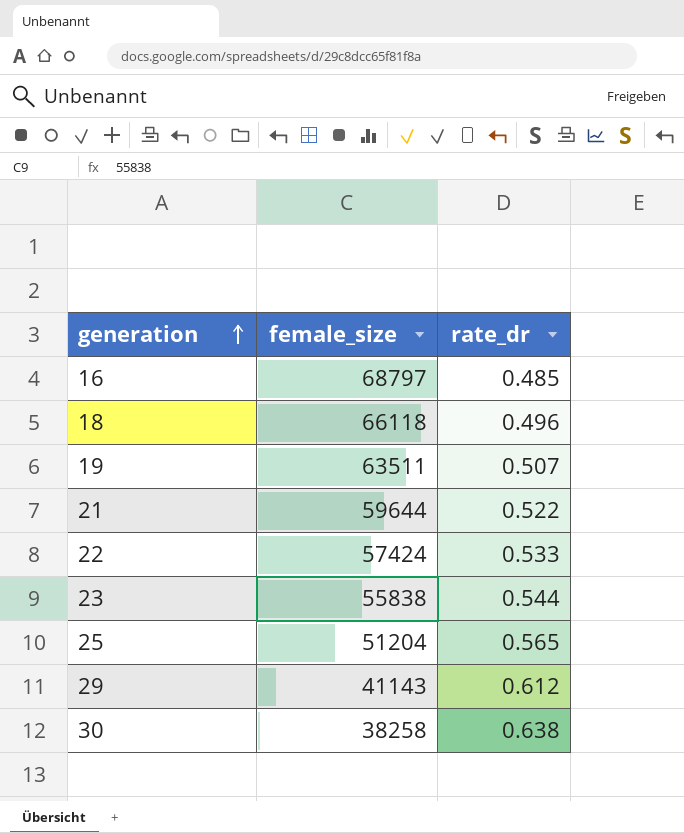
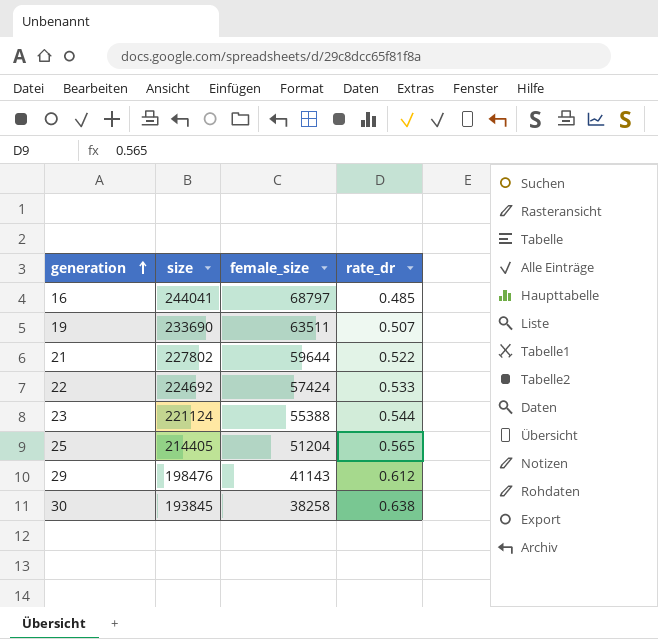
column size | position: none -> 2
row 18: 66118 | 0.496 -> none
23 | female_size: 55838 -> 55388

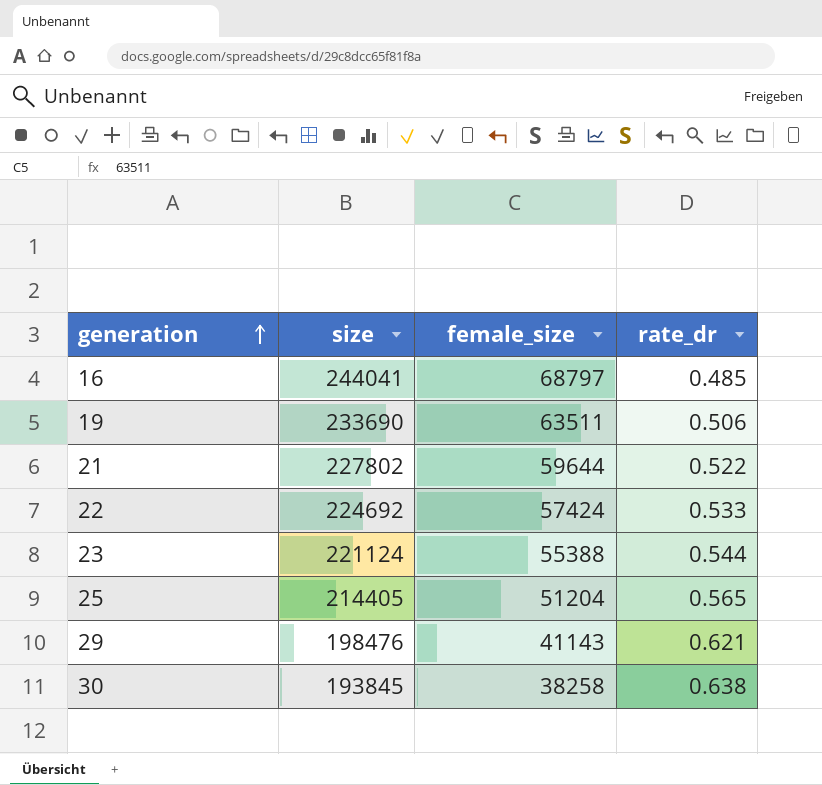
19 | rate_dr: 0.507 -> 0.506
29 | rate_dr: 0.612 -> 0.621

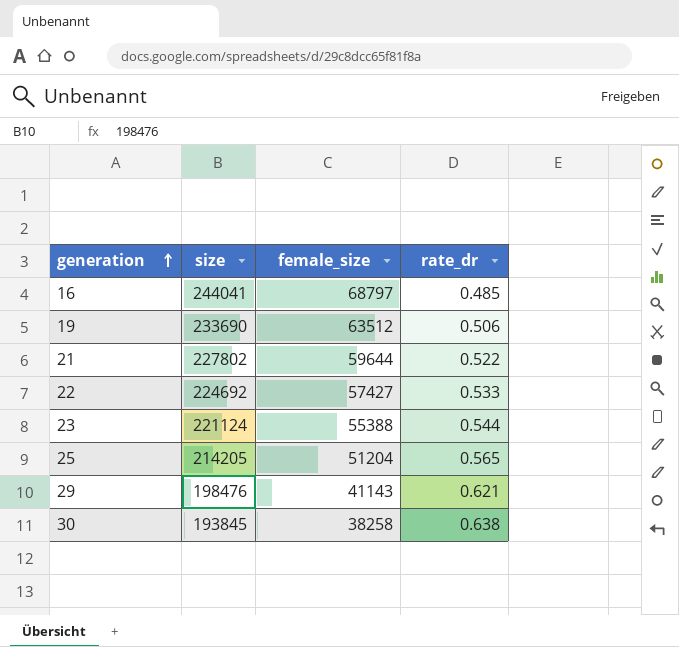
19 | female_size: 63511 -> 63512
22 | female_size: 57424 -> 57427
25 | size: 214405 -> 214205

